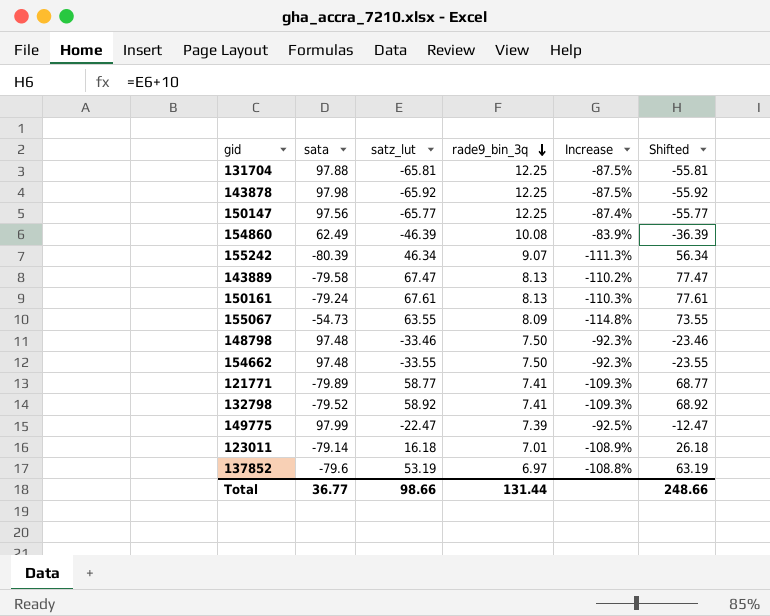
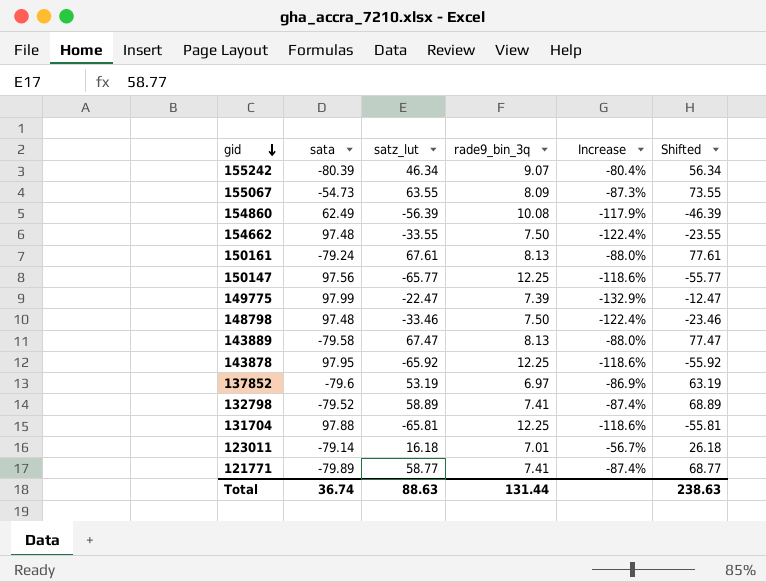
row order: rade9_bin_3q descending -> gid descending
column Increase | formula: ([rade9_bin_3q] - [sata]) / [sata] -> ([rade9_bin_3q] - [satz_lut]) / [satz_lut]
154860 | satz_lut: -46.39 -> -56.39
154860 | Shifted: -36.39 -> -46.39
143878 | sata: 97.98 -> 97.95
132798 | satz_lut: 58.92 -> 58.89
132798 | Shifted: 68.92 -> 68.89
Total | sata: 36.77 -> 36.74
Total | satz_lut: 98.66 -> 88.63
Total | Shifted: 248.66 -> 238.63

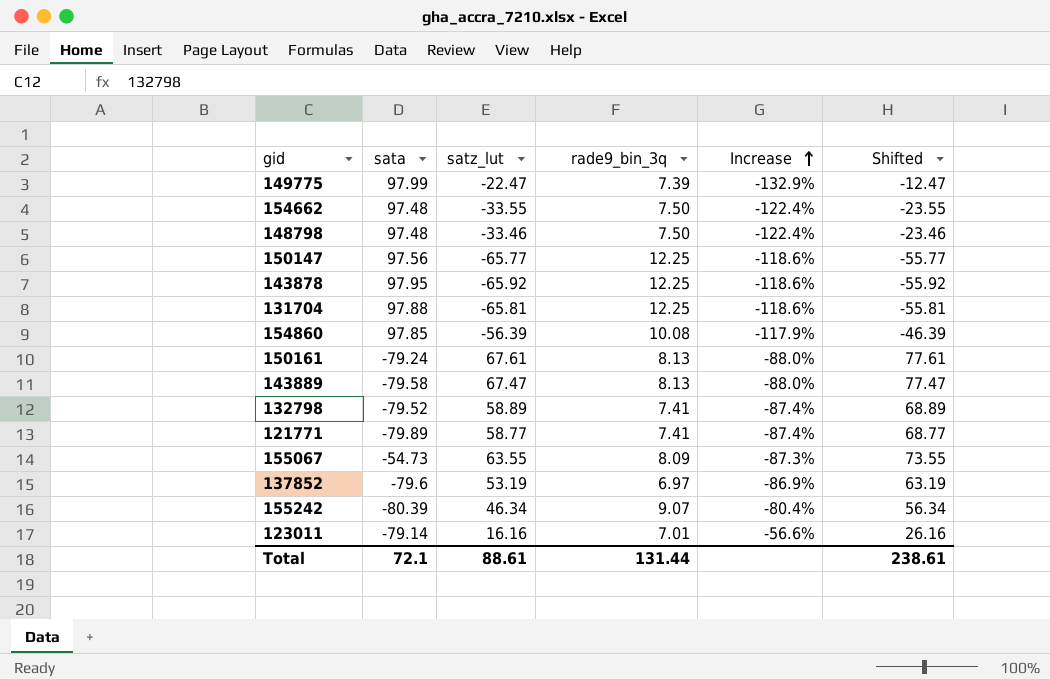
row order: gid descending -> Increase ascending
154860 | sata: 62.49 -> 97.85
123011 | satz_lut: 16.18 -> 16.16
123011 | Increase: -56.7% -> -56.6%
123011 | Shifted: 26.18 -> 26.16
Total | sata: 36.74 -> 72.1
Total | satz_lut: 88.63 -> 88.61
Total | Shifted: 238.63 -> 238.61

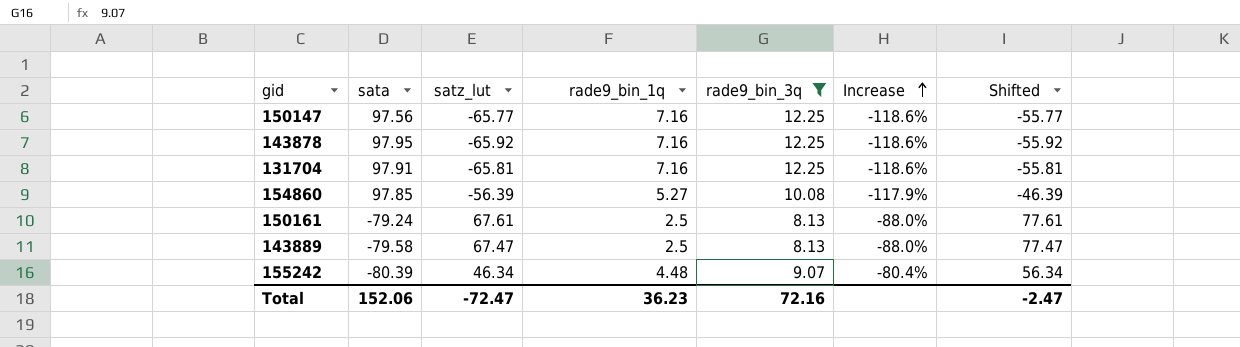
filter: none -> rade9_bin_3q >= 8.13
column rade9_bin_1q | position: none -> 4
131704 | sata: 97.88 -> 97.91
Total | sata: 72.1 -> 152.06
Total | satz_lut: 88.61 -> -72.47
Total | rade9_bin_3q: 131.44 -> 72.16
Total | Shifted: 238.61 -> -2.47

